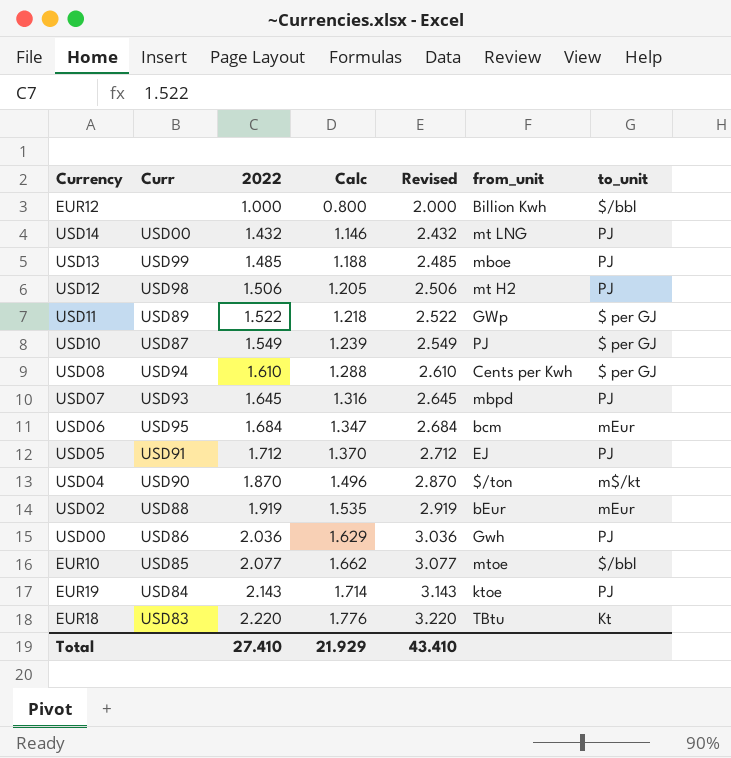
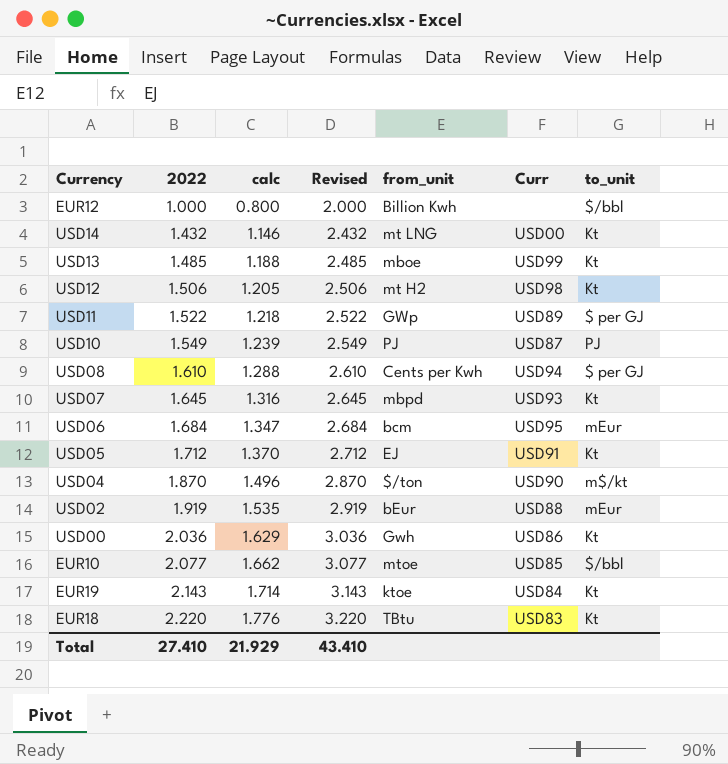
column name: Calc -> calc
column Curr | position: 2 -> 6
USD14 | to_unit: PJ -> Kt
USD13 | to_unit: PJ -> Kt
USD12 | to_unit: PJ -> Kt
USD10 | to_unit: $ per GJ -> PJ
USD07 | to_unit: PJ -> Kt
USD05 | to_unit: PJ -> Kt
USD00 | to_unit: PJ -> Kt
EUR19 | to_unit: PJ -> Kt

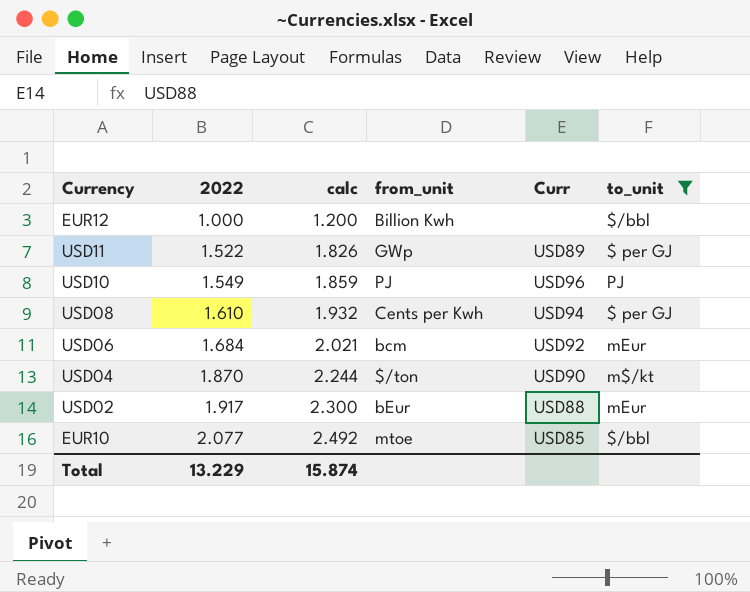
filter: none -> to_unit != Kt
column Revised | formula: [2022] + 1 -> none
column calc | formula: [2022] * 0.8 -> [2022] * 1.2
USD10 | Curr: USD87 -> USD96
USD06 | Curr: USD95 -> USD92
USD02 | 2022: 1.919 -> 1.917
Total | 2022: 27.410 -> 13.229
Total | calc: 21.929 -> 15.874

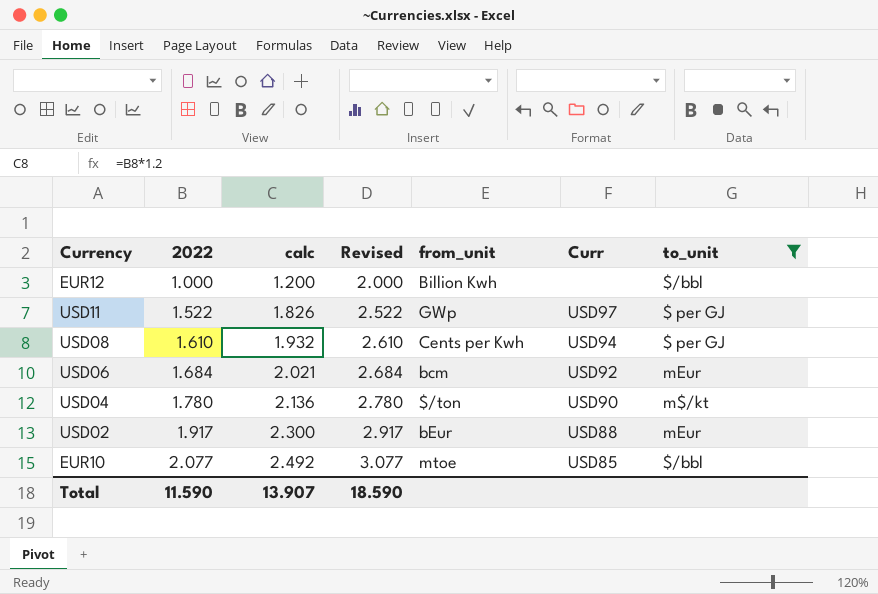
column Revised | formula: none -> [2022] + 1
row USD10: 1.549 | 1.859 | PJ | USD96 | PJ -> none
USD11 | Curr: USD89 -> USD97
USD04 | 2022: 1.870 -> 1.780
USD04 | calc: 2.244 -> 2.136
Total | 2022: 13.229 -> 11.590
Total | calc: 15.874 -> 13.907

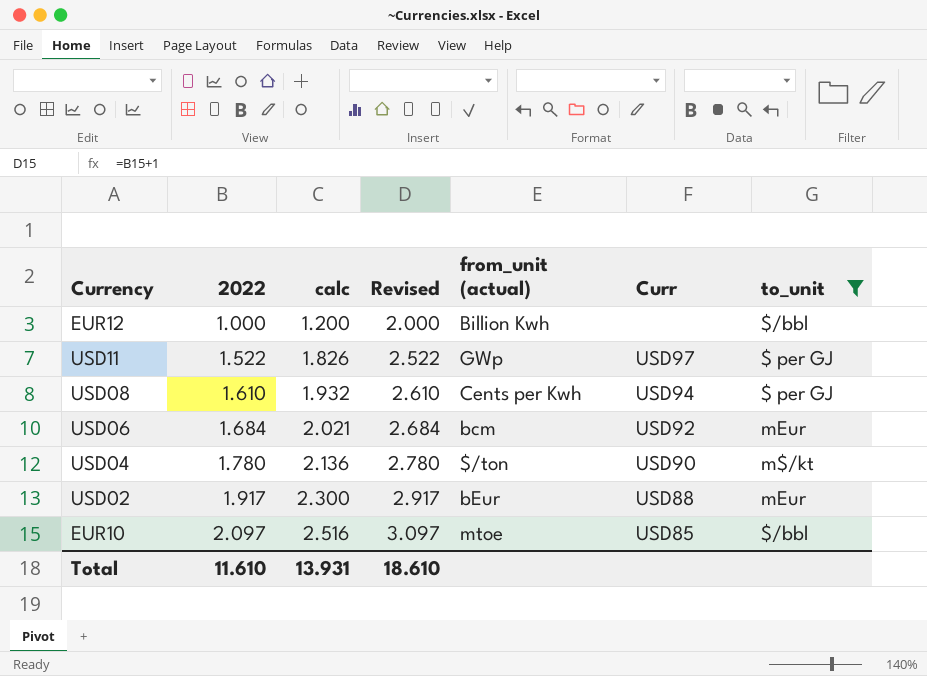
column name: from_unit -> from_unit (actual)
EUR10 | 2022: 2.077 -> 2.097
EUR10 | calc: 2.492 -> 2.516
EUR10 | Revised: 3.077 -> 3.097
Total | 2022: 11.590 -> 11.610
Total | calc: 13.907 -> 13.931
Total | Revised: 18.590 -> 18.610

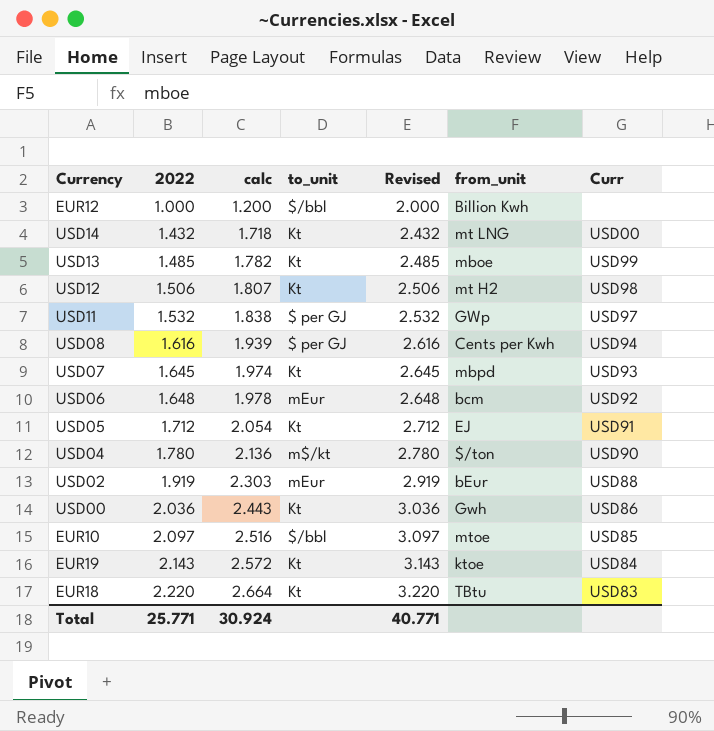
filter: to_unit != Kt -> none
column to_unit | position: 7 -> 4
column name: from_unit (actual) -> from_unit
USD11 | 2022: 1.522 -> 1.532
USD11 | calc: 1.826 -> 1.838
USD11 | Revised: 2.522 -> 2.532
USD08 | 2022: 1.610 -> 1.616
USD08 | calc: 1.932 -> 1.939
USD08 | Revised: 2.610 -> 2.616
USD06 | 2022: 1.684 -> 1.648
USD06 | calc: 2.021 -> 1.978
USD06 | Revised: 2.684 -> 2.648
USD02 | 2022: 1.917 -> 1.919
USD02 | calc: 2.300 -> 2.303
USD02 | Revised: 2.917 -> 2.919
Total | 2022: 11.610 -> 25.771
Total | calc: 13.931 -> 30.924
Total | Revised: 18.610 -> 40.771

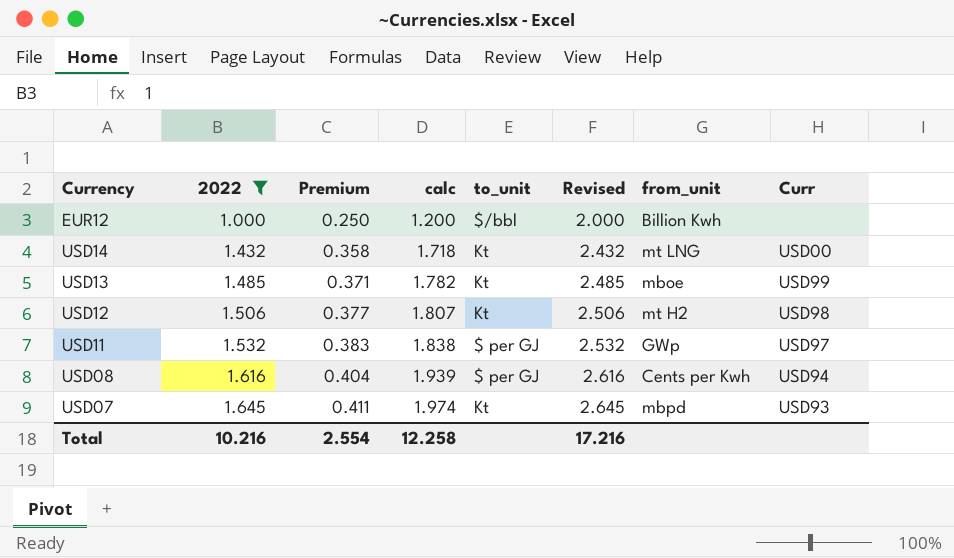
filter: none -> 2022 <= 1.645
column Premium | formula: none -> [2022] * 0.25
Total | 2022: 25.771 -> 10.216
Total | calc: 30.924 -> 12.258
Total | Revised: 40.771 -> 17.216

